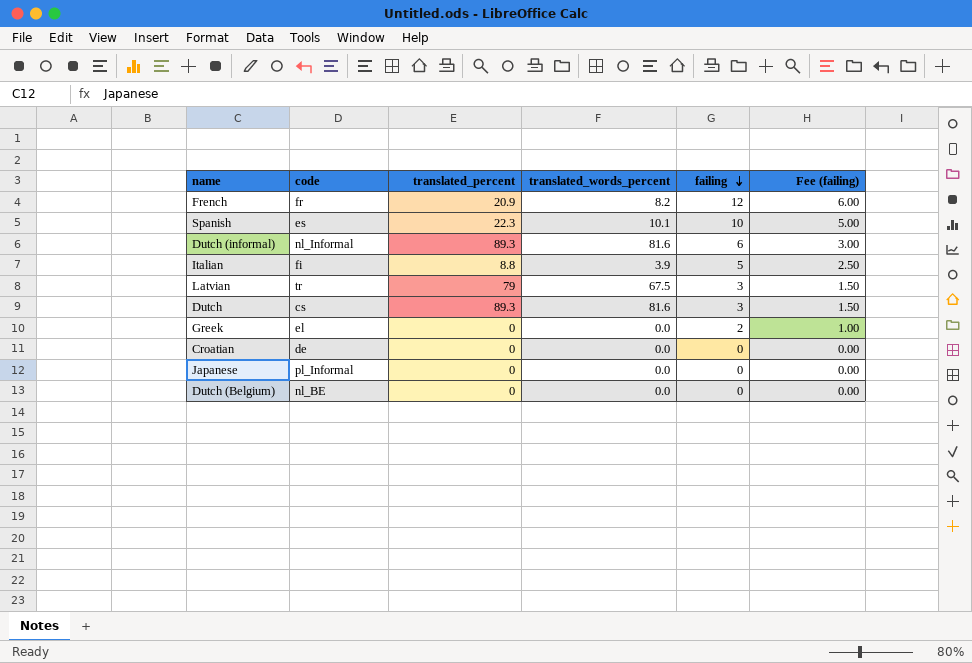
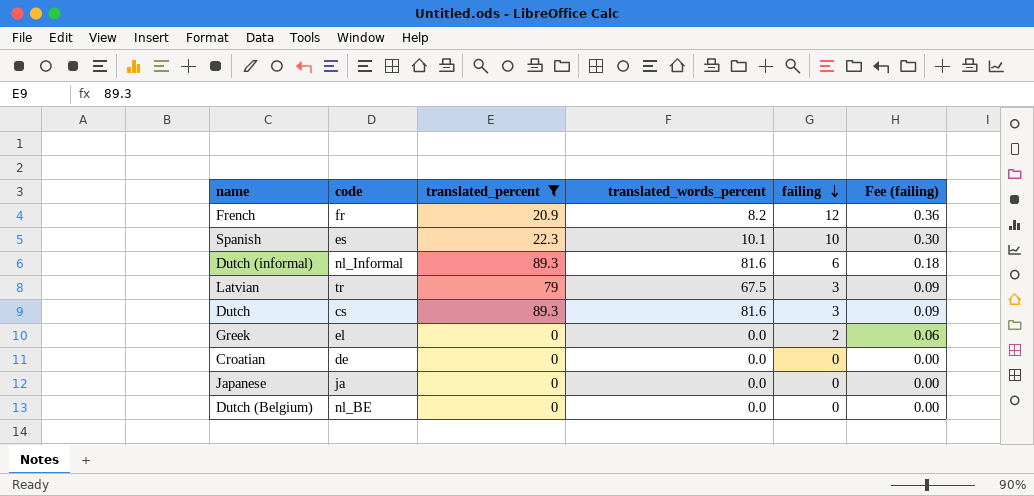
filter: none -> translated_percent != 8.8
column Fee (failing) | formula: [failing] * 0.5 -> [failing] * 0.03
Japanese | code: pl_Informal -> ja

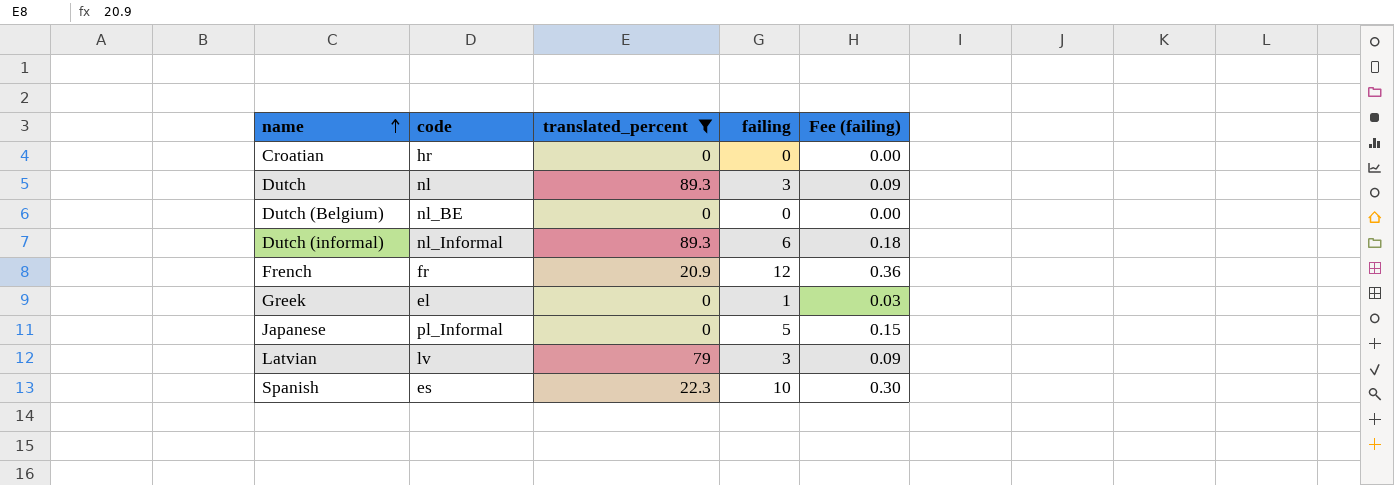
row order: failing descending -> name ascending
column translated_words_percent | position: 4 -> none
Croatian | code: de -> hr
Dutch | code: cs -> nl
Greek | failing: 2 -> 1
Greek | Fee (failing): 0.06 -> 0.03
Japanese | code: ja -> pl_Informal
Japanese | failing: 0 -> 5
Japanese | Fee (failing): 0.00 -> 0.15
Latvian | code: tr -> lv

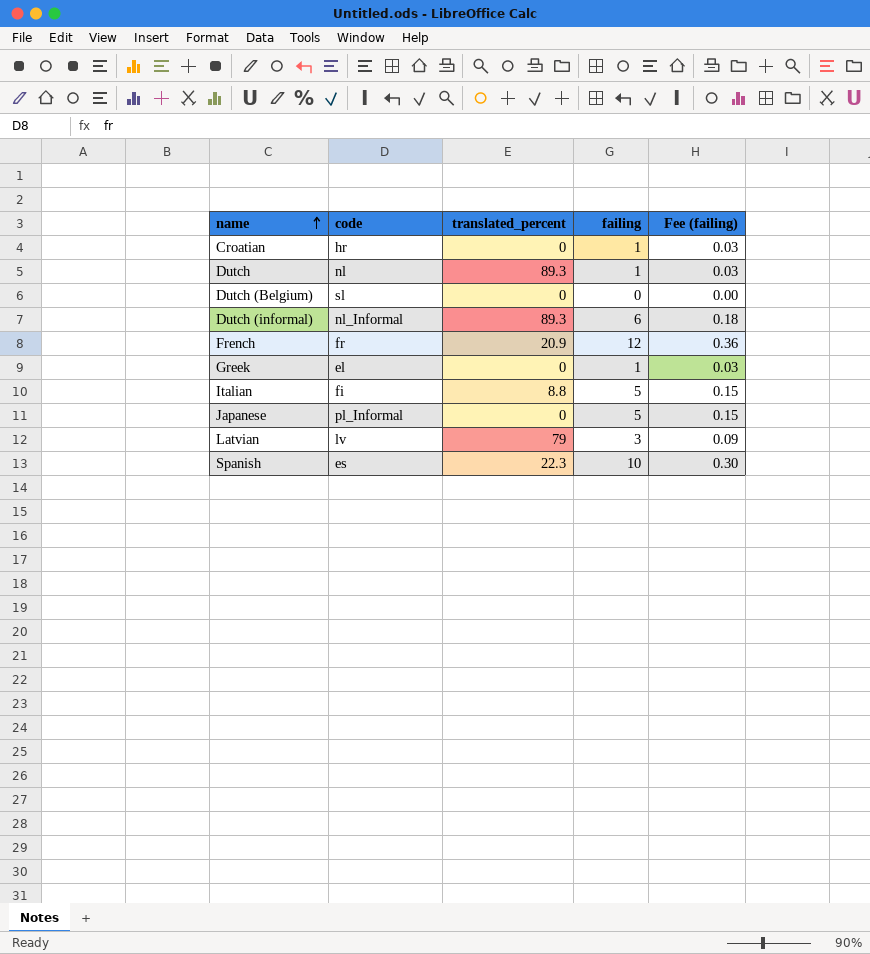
filter: translated_percent != 8.8 -> none
Croatian | failing: 0 -> 1
Croatian | Fee (failing): 0.00 -> 0.03
Dutch | failing: 3 -> 1
Dutch | Fee (failing): 0.09 -> 0.03
Dutch (Belgium) | code: nl_BE -> sl

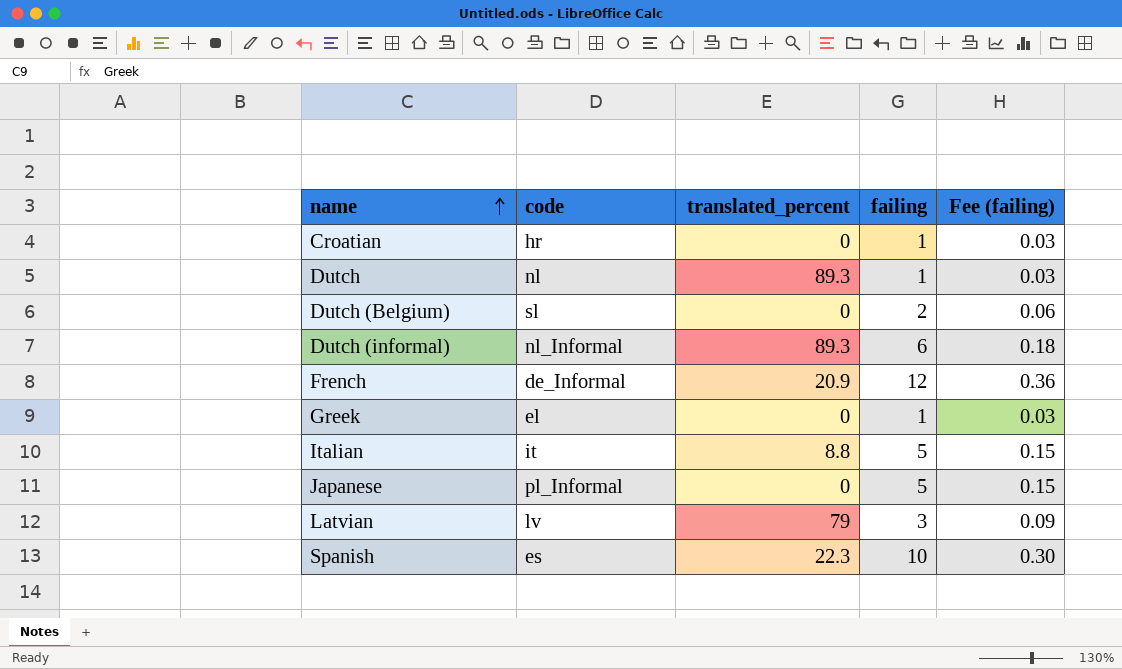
Dutch (Belgium) | failing: 0 -> 2
Dutch (Belgium) | Fee (failing): 0.00 -> 0.06
French | code: fr -> de_Informal
Italian | code: fi -> it

